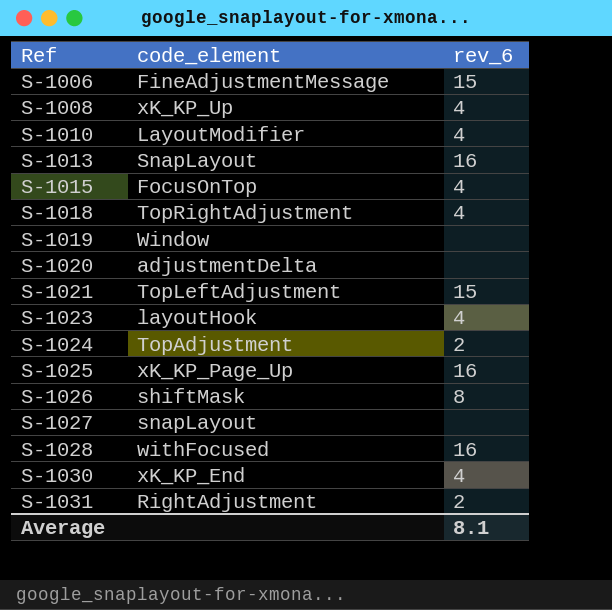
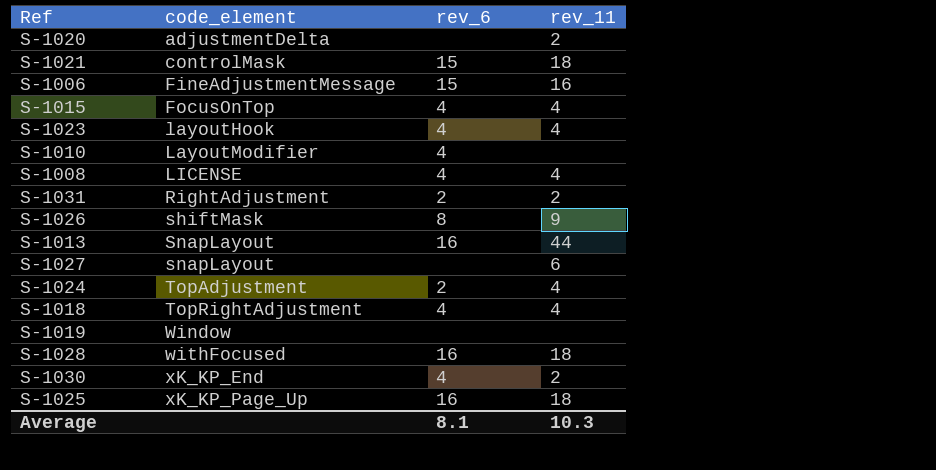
row order: Ref ascending -> code_element ascending
column rev_11 | position: none -> 4
S-1021 | code_element: TopLeftAdjustment -> controlMask
S-1008 | code_element: xK_KP_Up -> LICENSE

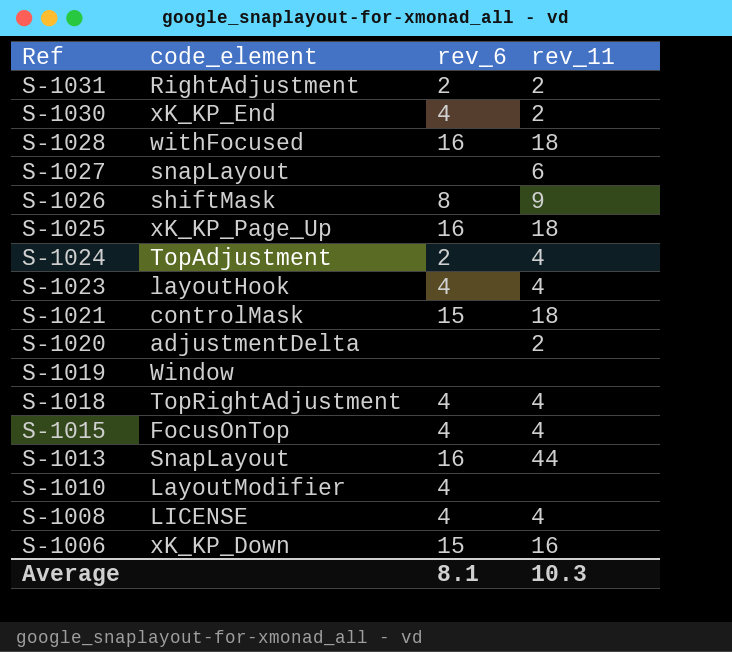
row order: code_element ascending -> Ref descending
S-1006 | code_element: FineAdjustmentMessage -> xK_KP_Down

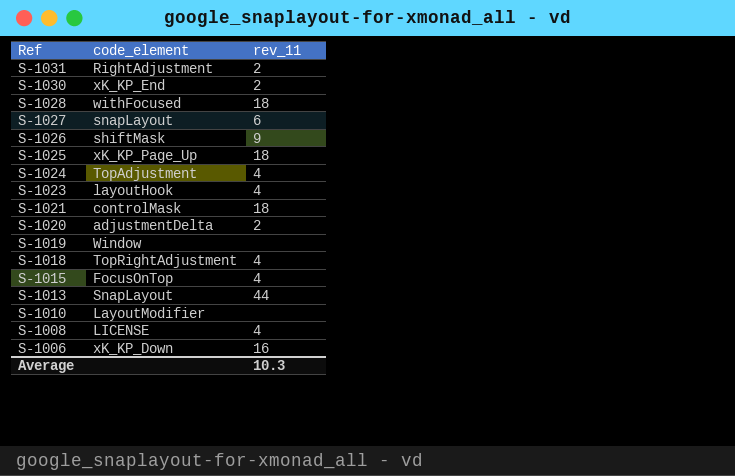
column rev_6 | position: 3 -> none

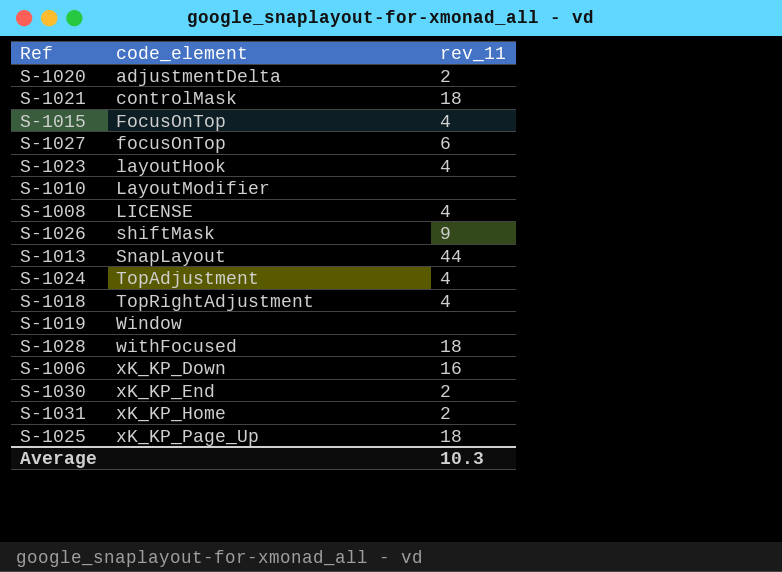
row order: Ref descending -> code_element ascending
S-1027 | code_element: snapLayout -> focusOnTop
S-1031 | code_element: RightAdjustment -> xK_KP_Home

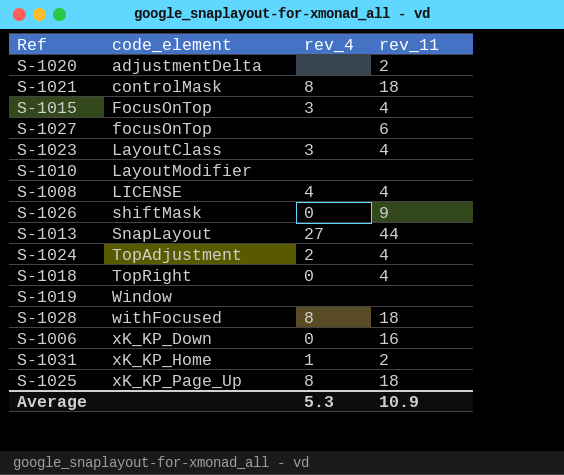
column rev_4 | position: none -> 3
row S-1030: xK_KP_End | 2 -> none
S-1023 | code_element: layoutHook -> LayoutClass
S-1018 | code_element: TopRightAdjustment -> TopRight
Average | rev_11: 10.3 -> 10.9

